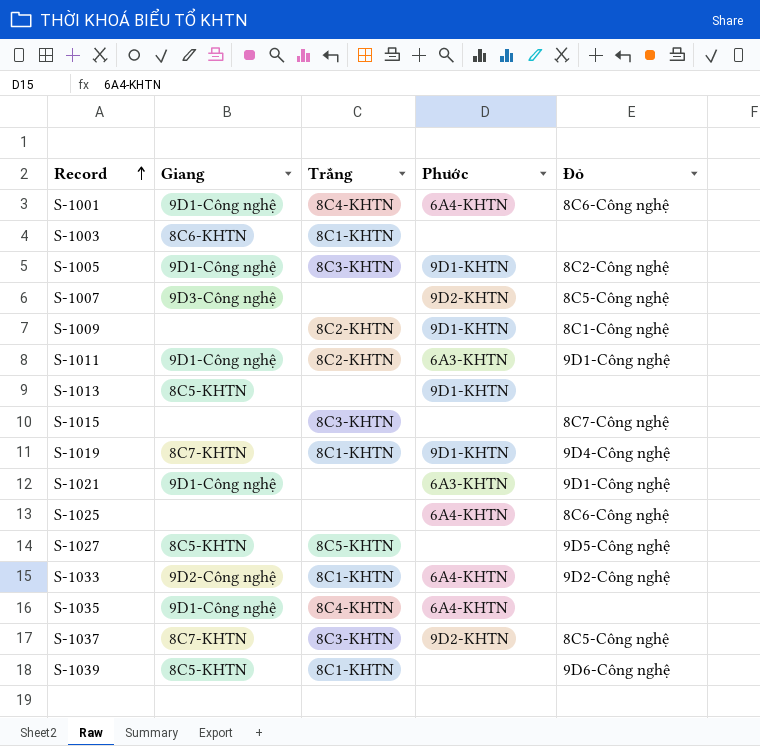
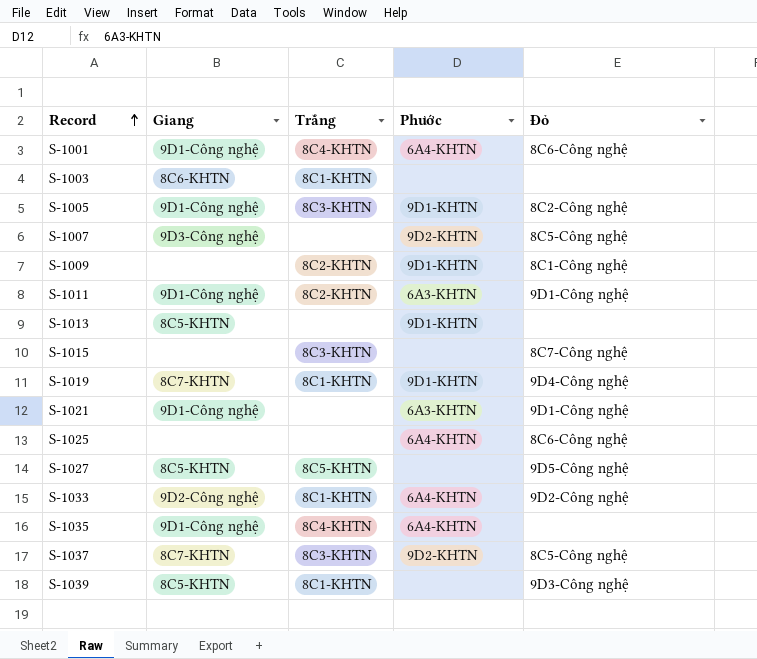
S-1039 | Đỏ: 9D6-Công nghệ -> 9D3-Công nghệ

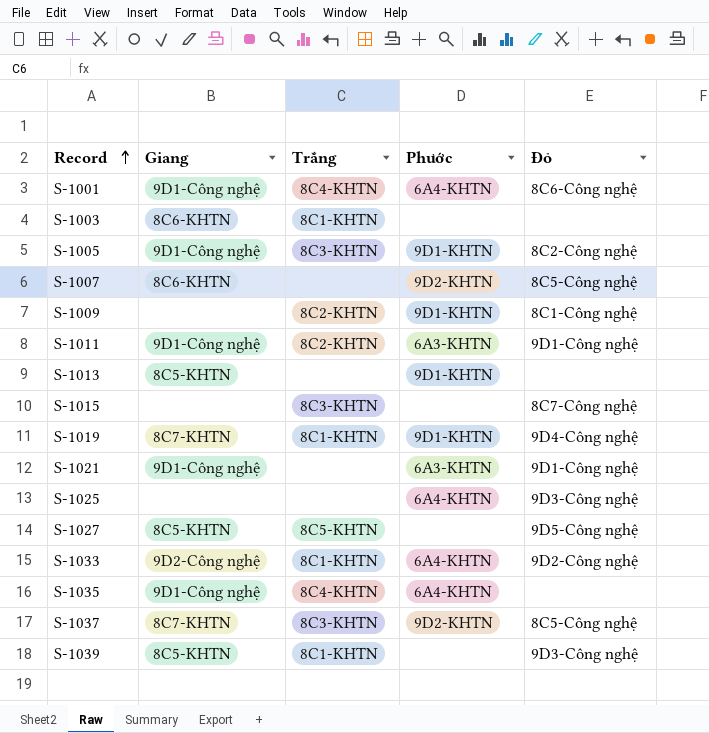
S-1007 | Giang: 9D3-Công nghệ -> 8C6-KHTN
S-1025 | Đỏ: 8C6-Công nghệ -> 9D3-Công nghệ

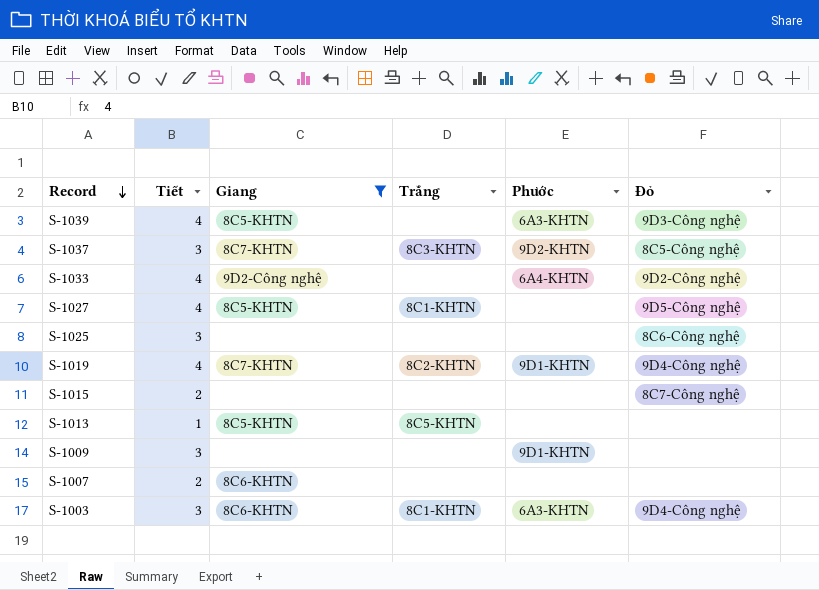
filter: none -> Giang != 9D1-Công nghệ
row order: Record ascending -> Record descending
column Tiết | position: none -> 2
S-1039 | Trắng: 8C1-KHTN -> none
S-1039 | Phước: none -> 6A3-KHTN
S-1033 | Trắng: 8C1-KHTN -> none
S-1027 | Trắng: 8C5-KHTN -> 8C1-KHTN
S-1025 | Phước: 6A4-KHTN -> none
S-1025 | Đỏ: 9D3-Công nghệ -> 8C6-Công nghệ
S-1019 | Trắng: 8C1-KHTN -> 8C2-KHTN
S-1015 | Trắng: 8C3-KHTN -> none
S-1013 | Trắng: none -> 8C5-KHTN
S-1013 | Phước: 9D1-KHTN -> none
S-1009 | Trắng: 8C2-KHTN -> none
S-1009 | Đỏ: 8C1-Công nghệ -> none
S-1007 | Phước: 9D2-KHTN -> none
S-1007 | Đỏ: 8C5-Công nghệ -> none
S-1003 | Phước: none -> 6A3-KHTN
S-1003 | Đỏ: none -> 9D4-Công nghệ

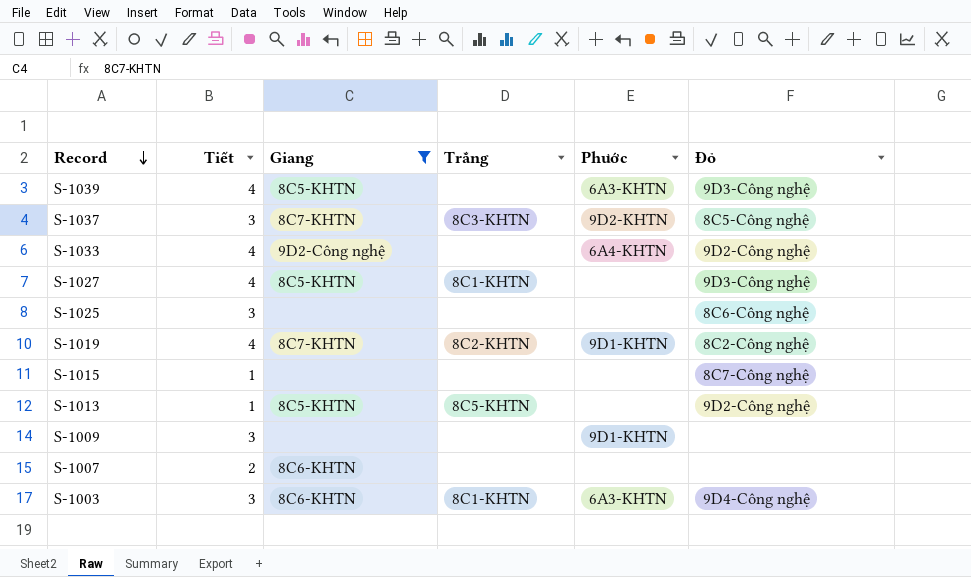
S-1027 | Đỏ: 9D5-Công nghệ -> 9D3-Công nghệ
S-1019 | Đỏ: 9D4-Công nghệ -> 8C2-Công nghệ
S-1015 | Tiết: 2 -> 1
S-1013 | Đỏ: none -> 9D2-Công nghệ

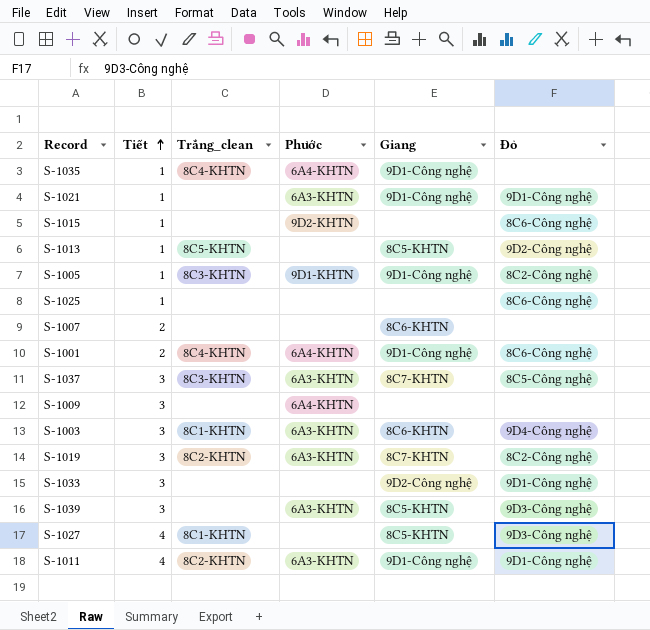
filter: Giang != 9D1-Công nghệ -> none
row order: Record descending -> Tiết ascending
column name: Trắng -> Trắng_clean
column Giang | position: 3 -> 5
S-1015 | Phước: none -> 9D2-KHTN
S-1015 | Đỏ: 8C7-Công nghệ -> 8C6-Công nghệ
S-1025 | Tiết: 3 -> 1
S-1037 | Phước: 9D2-KHTN -> 6A3-KHTN
S-1009 | Phước: 9D1-KHTN -> 6A4-KHTN
S-1019 | Tiết: 4 -> 3
S-1019 | Phước: 9D1-KHTN -> 6A3-KHTN
S-1033 | Tiết: 4 -> 3
S-1033 | Phước: 6A4-KHTN -> none
S-1033 | Đỏ: 9D2-Công nghệ -> 9D1-Công nghệ
S-1039 | Tiết: 4 -> 3

